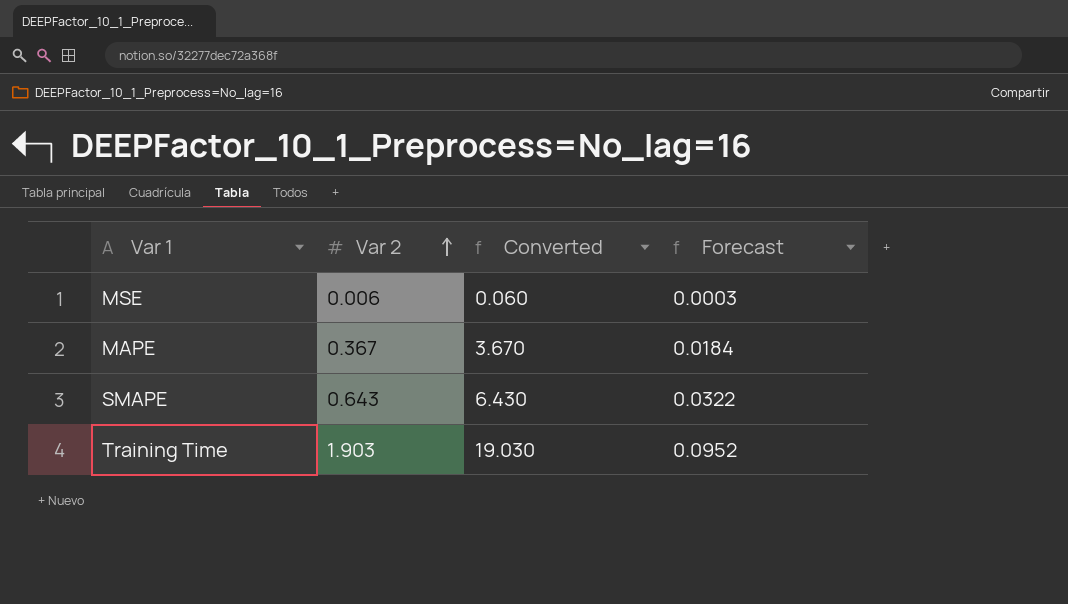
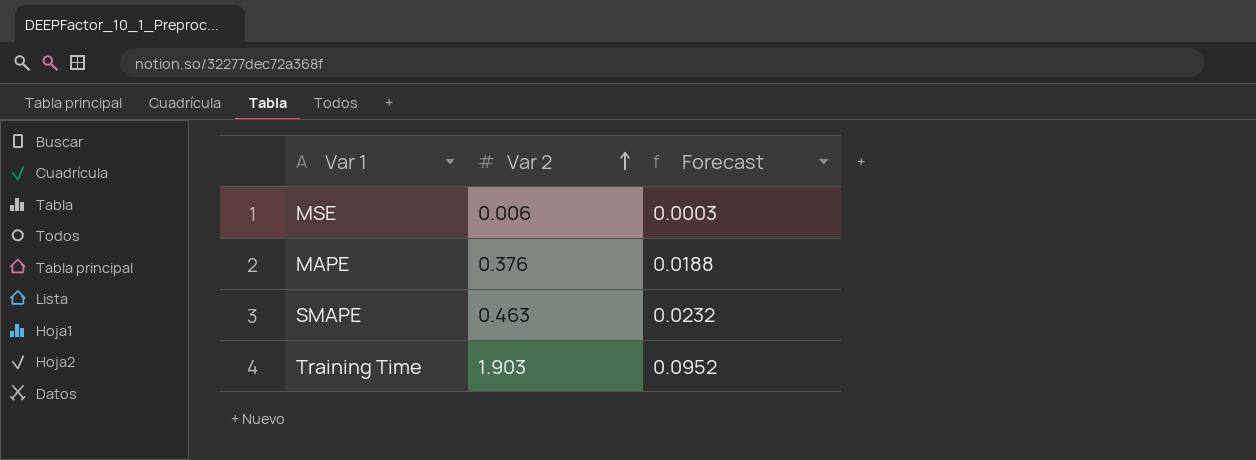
column Converted | formula: [Var 2] * 10 -> none
MAPE | Var 2: 0.367 -> 0.376
MAPE | Forecast: 0.0184 -> 0.0188
SMAPE | Var 2: 0.643 -> 0.463
SMAPE | Forecast: 0.0322 -> 0.0232

